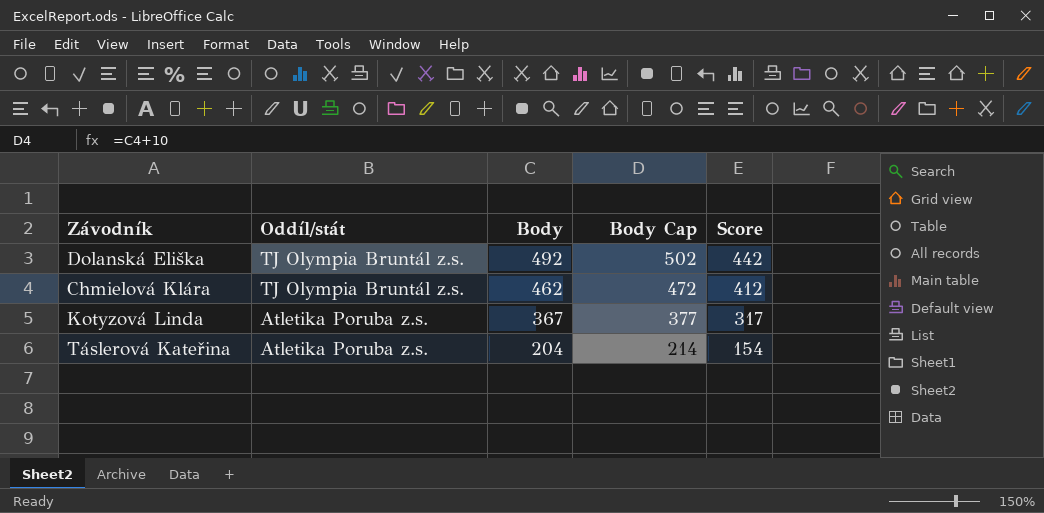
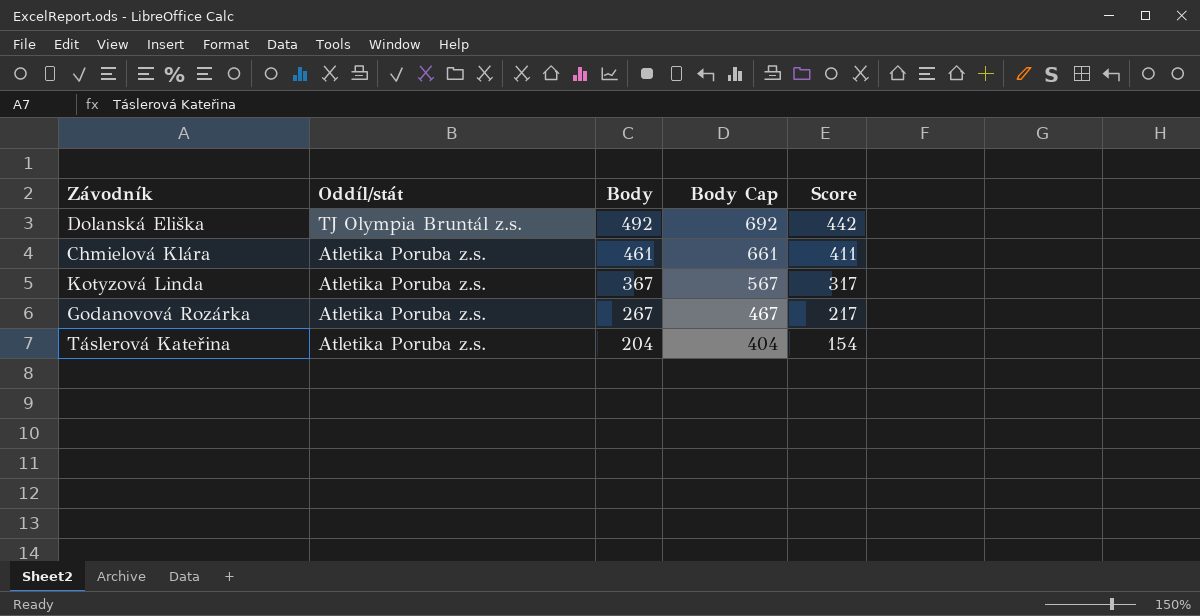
column Body Cap | formula: [Body] + 10 -> [Body] + 200
Chmielová Klára | Oddíl/stát: TJ Olympia Bruntál z.s. -> Atletika Poruba z.s.
Chmielová Klára | Body: 462 -> 461
Chmielová Klára | Score: 412 -> 411
row Godanovová Rozárka: none -> Atletika Poruba z.s. | 267 | 467 | 217

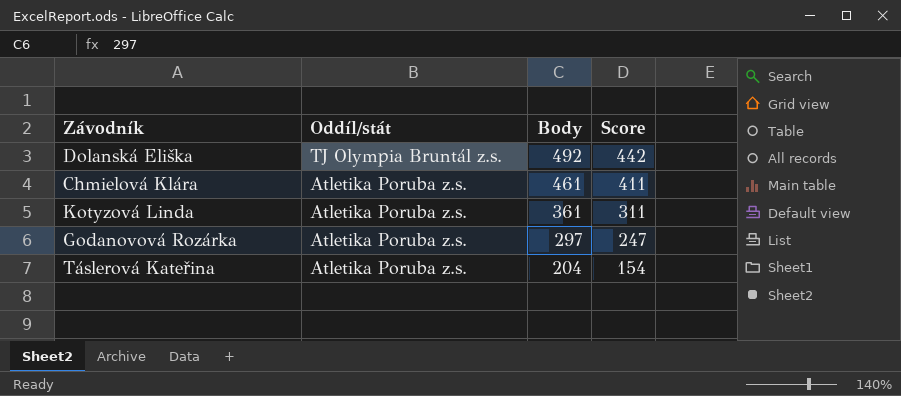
column Body Cap | formula: [Body] + 200 -> none
Kotyzová Linda | Body: 367 -> 361
Kotyzová Linda | Score: 317 -> 311
Godanovová Rozárka | Body: 267 -> 297
Godanovová Rozárka | Score: 217 -> 247

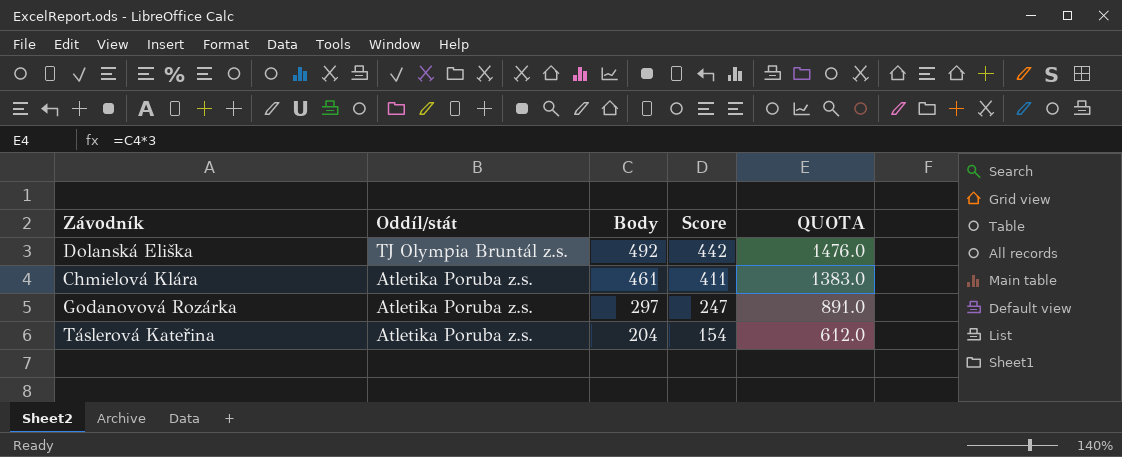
column QUOTA | formula: none -> [Body] * 3
row Kotyzová Linda: Atletika Poruba z.s. | 361 | 311 -> none

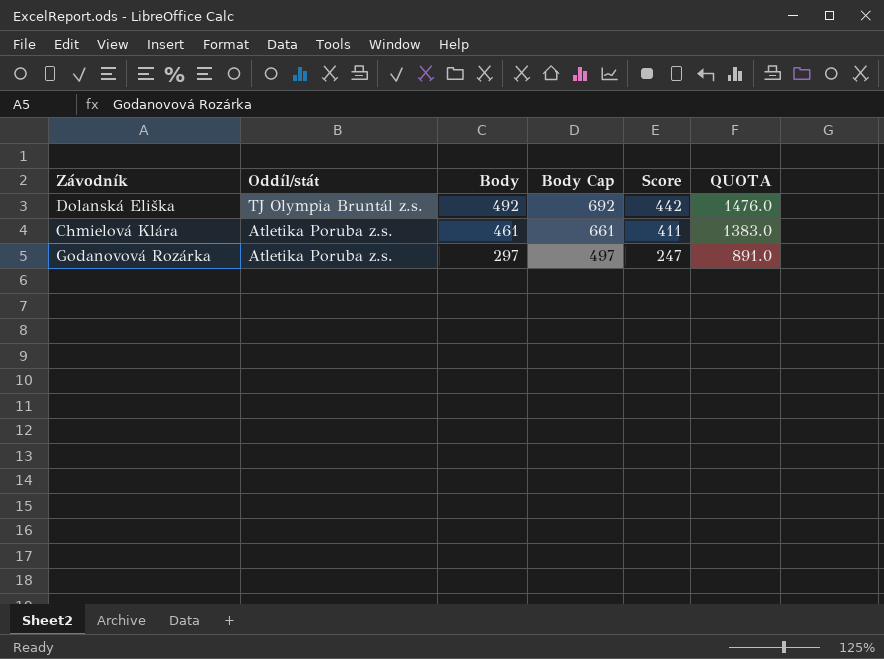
column Body Cap | formula: none -> [Body] + 200
row Táslerová Kateřina: Atletika Poruba z.s. | 204 | 154 | 612.0 -> none

